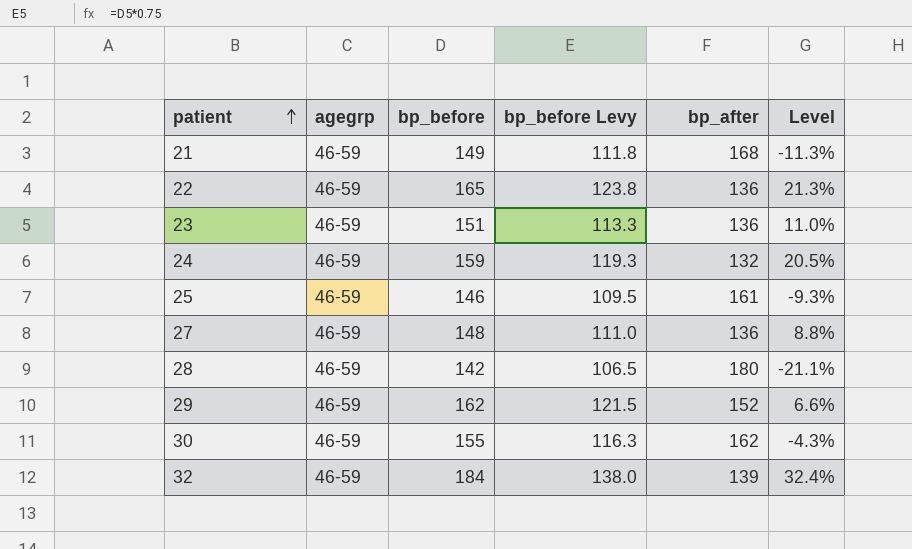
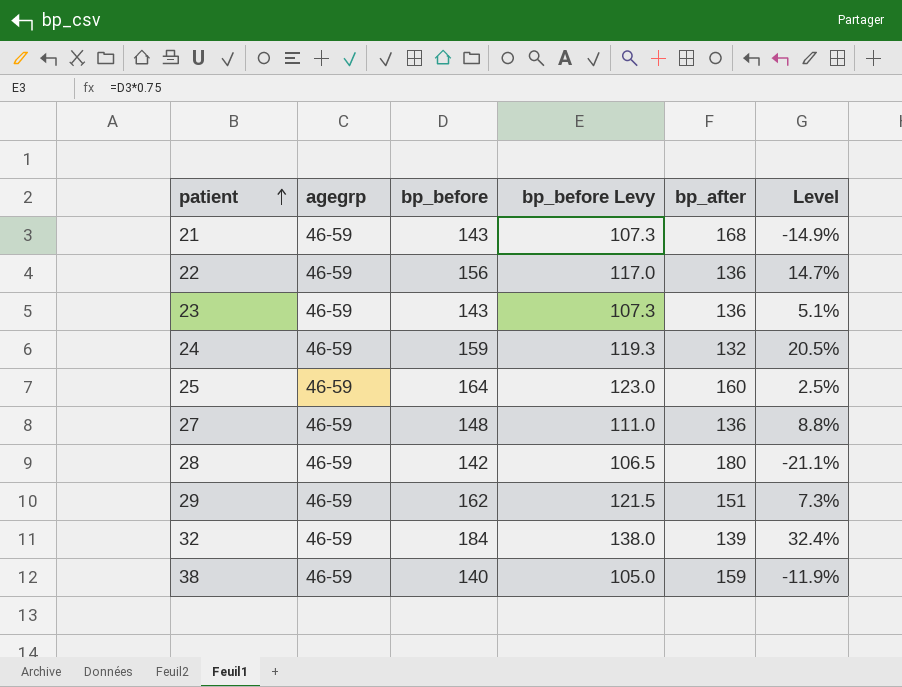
row 30: 46-59 | 155 | 116.3 | 162 | -4.3% -> none
21 | bp_before: 149 -> 143
21 | bp_before Levy: 111.8 -> 107.3
21 | Level: -11.3% -> -14.9%
22 | bp_before: 165 -> 156
22 | bp_before Levy: 123.8 -> 117.0
22 | Level: 21.3% -> 14.7%
23 | bp_before: 151 -> 143
23 | bp_before Levy: 113.3 -> 107.3
23 | Level: 11.0% -> 5.1%
25 | bp_before: 146 -> 164
25 | bp_before Levy: 109.5 -> 123.0
25 | bp_after: 161 -> 160
25 | Level: -9.3% -> 2.5%
29 | bp_after: 152 -> 151
29 | Level: 6.6% -> 7.3%
row 38: none -> 46-59 | 140 | 105.0 | 159 | -11.9%

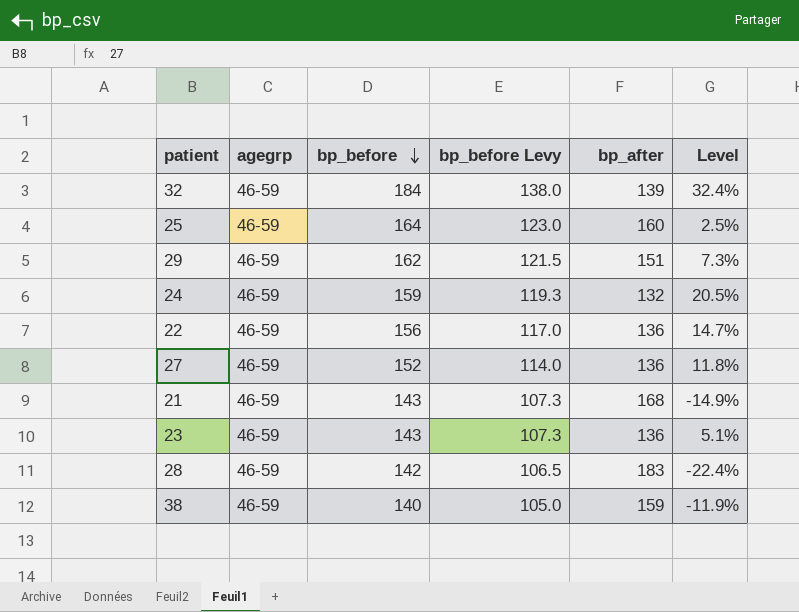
row order: patient ascending -> bp_before descending
27 | bp_before: 148 -> 152
27 | bp_before Levy: 111.0 -> 114.0
27 | Level: 8.8% -> 11.8%
28 | bp_after: 180 -> 183
28 | Level: -21.1% -> -22.4%

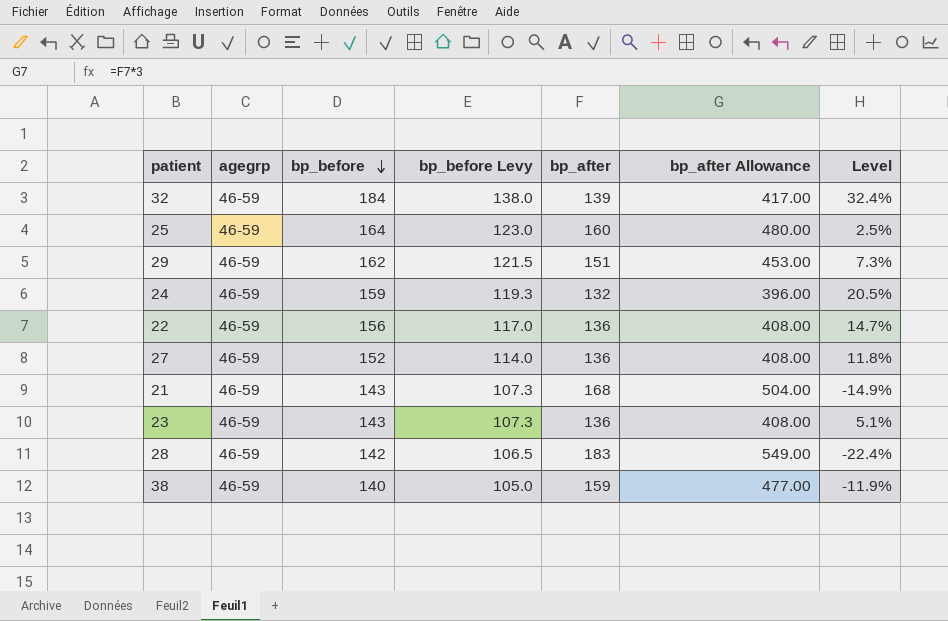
column bp_after Allowance | formula: none -> [bp_after] * 3

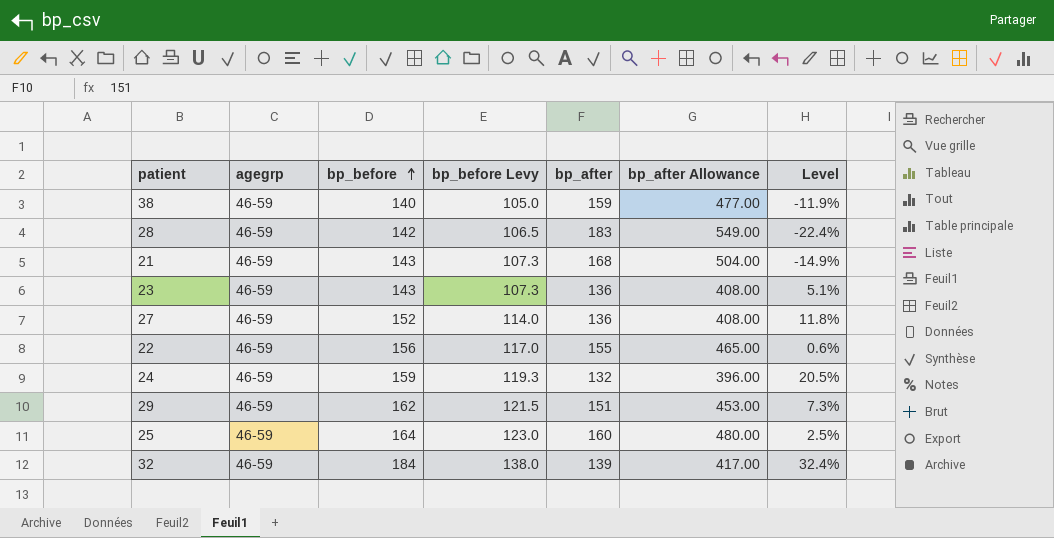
row order: bp_before descending -> bp_before ascending
22 | bp_after: 136 -> 155
22 | bp_after Allowance: 408.00 -> 465.00
22 | Level: 14.7% -> 0.6%

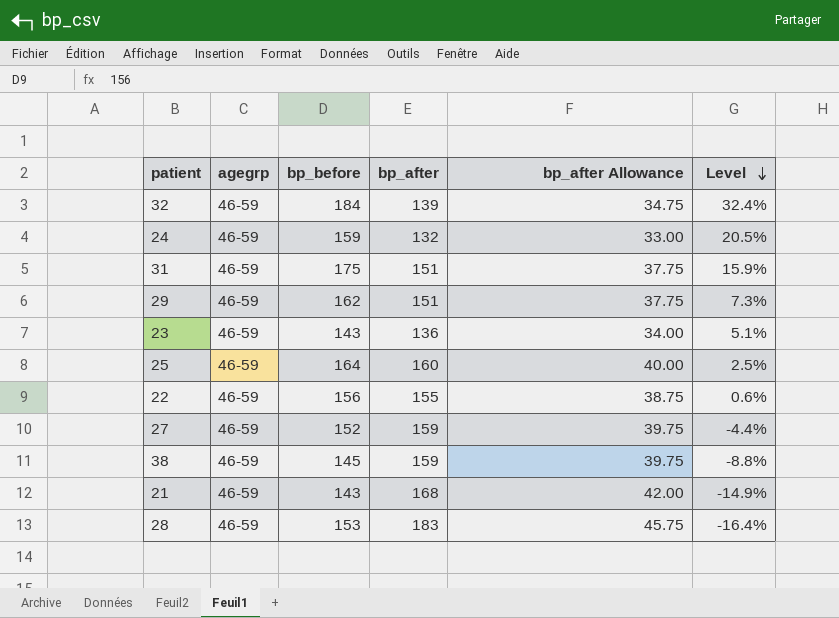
row order: bp_before ascending -> Level descending
column bp_before Levy | formula: [bp_before] * 0.75 -> none
column bp_after Allowance | formula: [bp_after] * 3 -> [bp_after] * 0.25
row 31: none -> 46-59 | 175 | 151 | 37.75 | 15.9%
27 | bp_after: 136 -> 159
27 | Level: 11.8% -> -4.4%
38 | bp_before: 140 -> 145
38 | Level: -11.9% -> -8.8%
28 | bp_before: 142 -> 153
28 | Level: -22.4% -> -16.4%

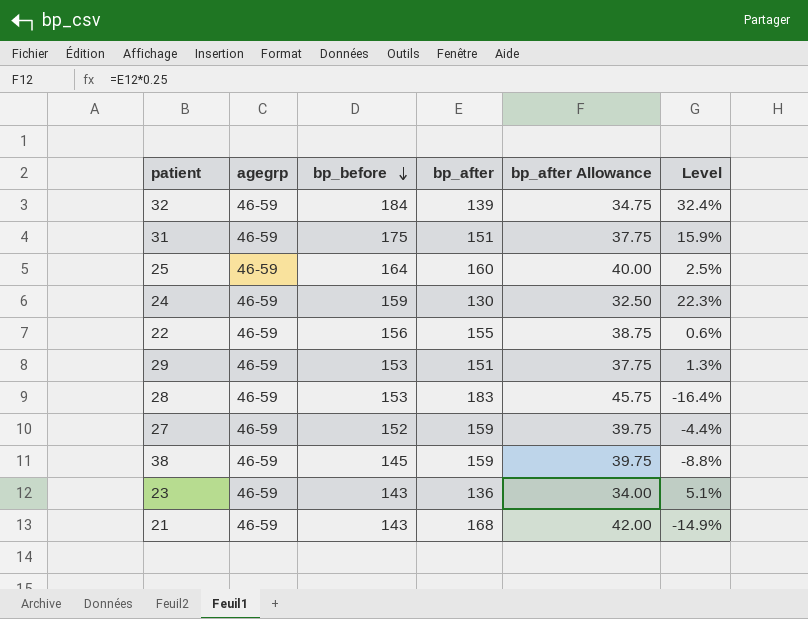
row order: Level descending -> bp_before descending
24 | bp_after: 132 -> 130
24 | bp_after Allowance: 33.00 -> 32.50
24 | Level: 20.5% -> 22.3%
29 | bp_before: 162 -> 153
29 | Level: 7.3% -> 1.3%

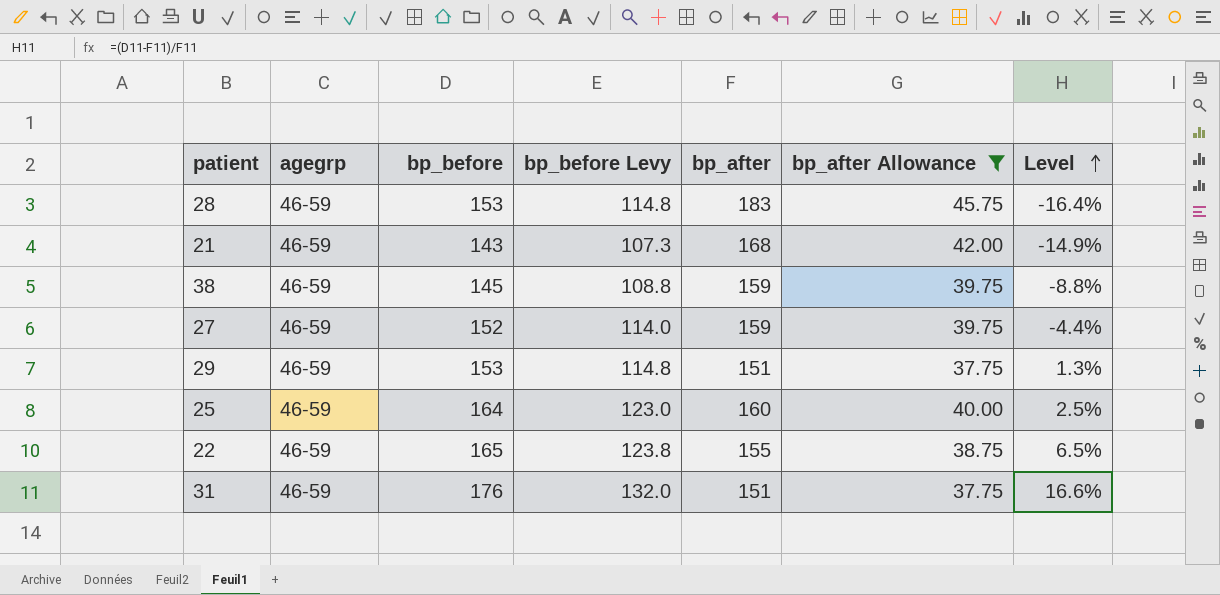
filter: none -> bp_after Allowance >= 37.75
row order: bp_before descending -> Level ascending
column bp_before Levy | formula: none -> [bp_before] * 0.75
22 | bp_before: 156 -> 165
22 | Level: 0.6% -> 6.5%
31 | bp_before: 175 -> 176
31 | Level: 15.9% -> 16.6%

